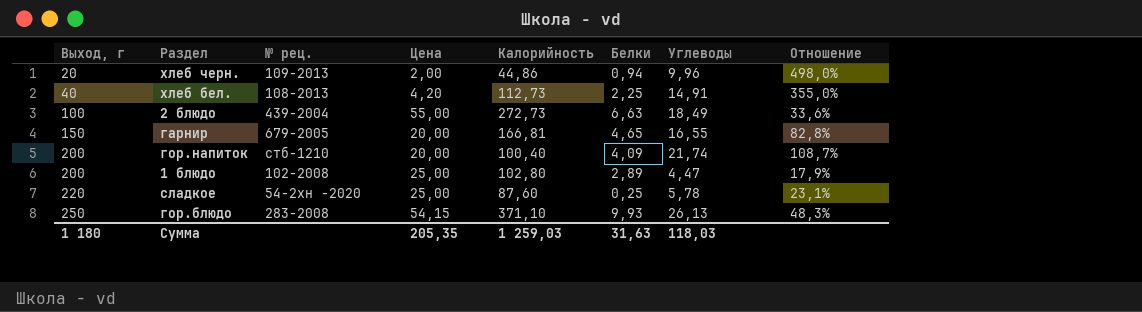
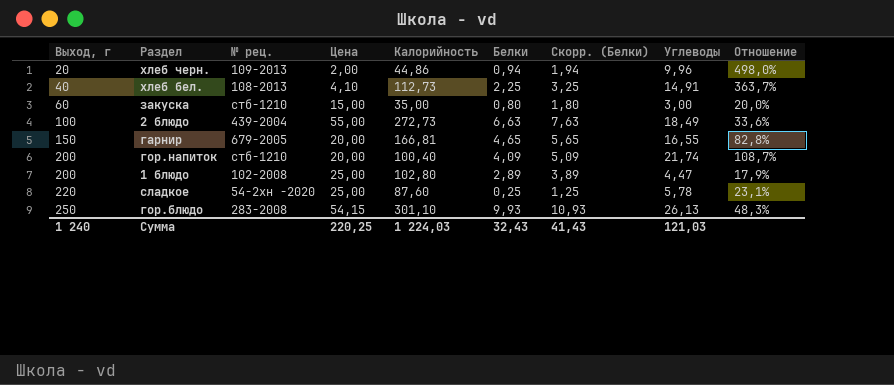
column Скорр. (Белки) | formula: none -> [Белки] + 1
хлеб бел. | Цена: 4,20 -> 4,10
хлеб бел. | Отношение: 355,0% -> 363,7%
row закуска: none -> 60 | стб-1210 | 15,00 | 35,00 | 0,80 | 1,80 | 3,00 | 20,0%
гор.блюдо | Калорийность: 371,10 -> 301,10
Сумма | Выход, г: 1 180 -> 1 240
Сумма | Цена: 205,35 -> 220,25
Сумма | Калорийность: 1 259,03 -> 1 224,03
Сумма | Белки: 31,63 -> 32,43
Сумма | Углеводы: 118,03 -> 121,03

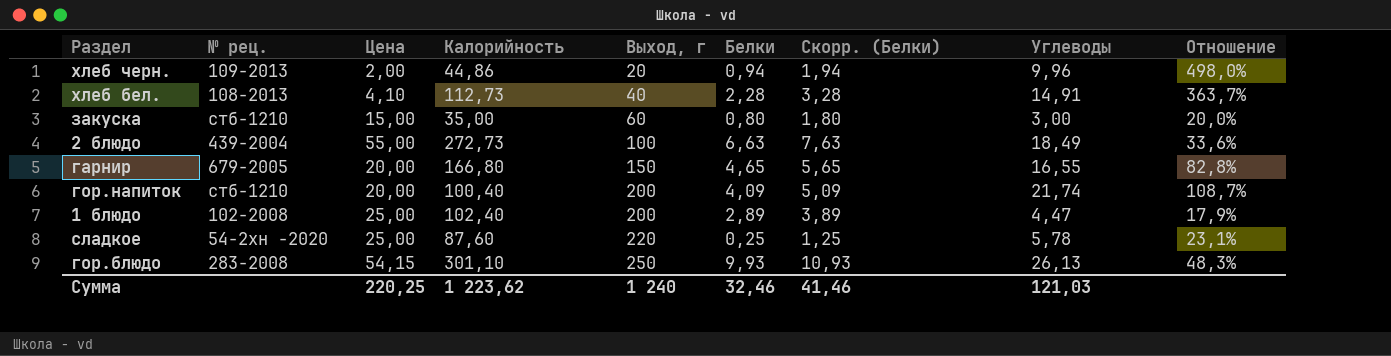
column Выход, г | position: 1 -> 5
хлеб бел. | Белки: 2,25 -> 2,28
хлеб бел. | Скорр. (Белки): 3,25 -> 3,28
гарнир | Калорийность: 166,81 -> 166,80
1 блюдо | Калорийность: 102,80 -> 102,40
Сумма | Калорийность: 1 224,03 -> 1 223,62
Сумма | Белки: 32,43 -> 32,46
Сумма | Скорр. (Белки): 41,43 -> 41,46

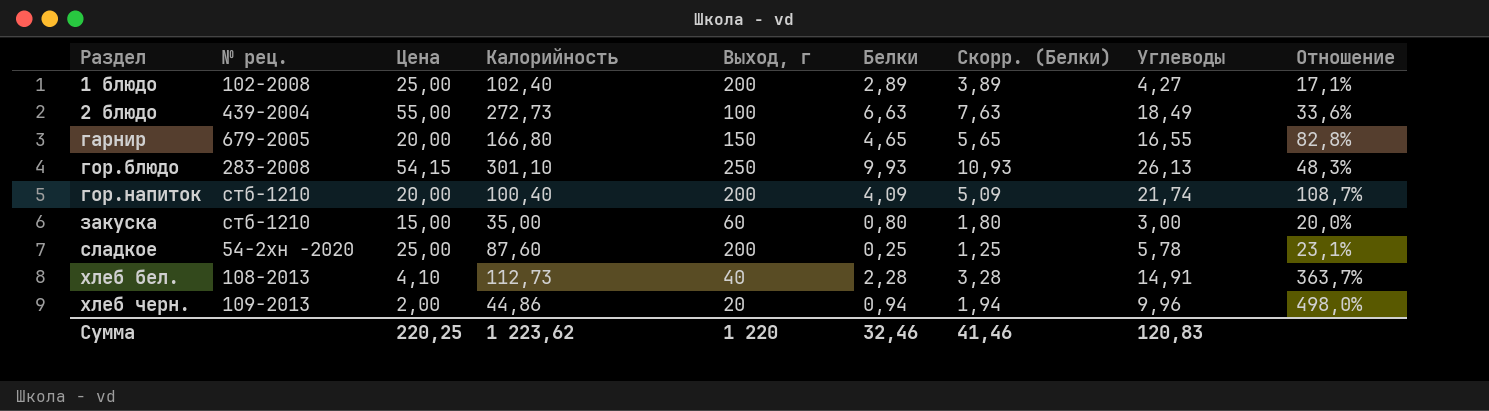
row order: Выход, г ascending -> Раздел ascending
1 блюдо | Углеводы: 4,47 -> 4,27
1 блюдо | Отношение: 17,9% -> 17,1%
сладкое | Выход, г: 220 -> 200
Сумма | Выход, г: 1 240 -> 1 220
Сумма | Углеводы: 121,03 -> 120,83

